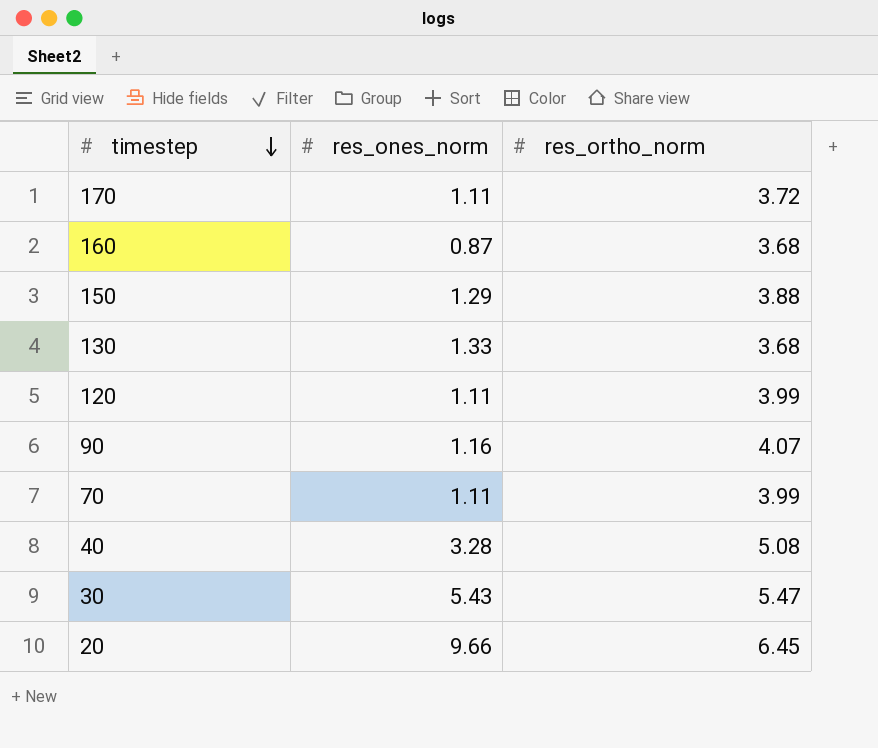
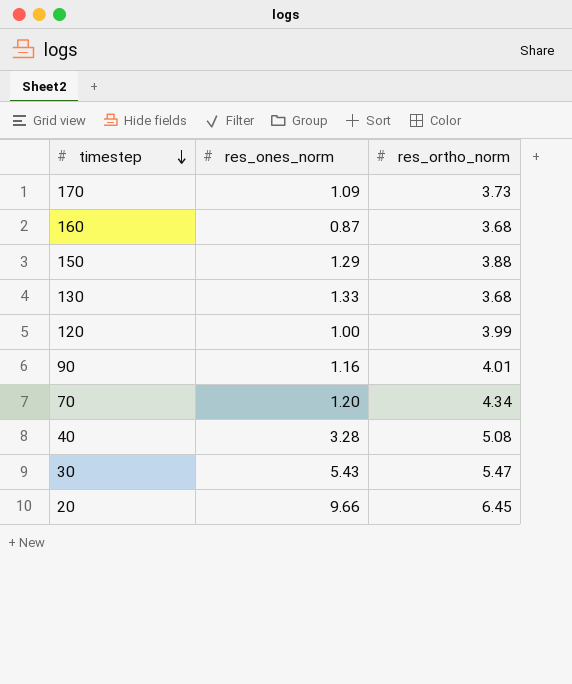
170 | res_ones_norm: 1.11 -> 1.09
170 | res_ortho_norm: 3.72 -> 3.73
120 | res_ones_norm: 1.11 -> 1.00
90 | res_ortho_norm: 4.07 -> 4.01
70 | res_ones_norm: 1.11 -> 1.20
70 | res_ortho_norm: 3.99 -> 4.34

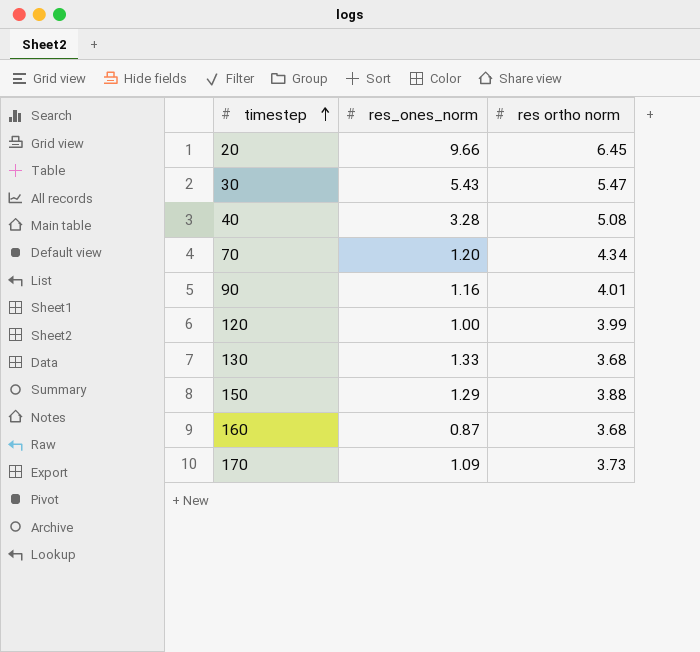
row order: timestep descending -> timestep ascending
column name: res_ortho_norm -> res ortho norm

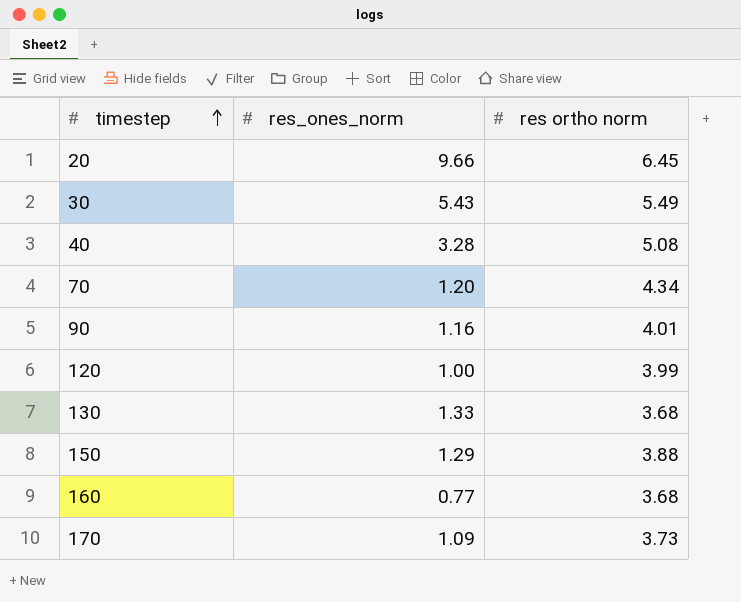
30 | res ortho norm: 5.47 -> 5.49
160 | res_ones_norm: 0.87 -> 0.77

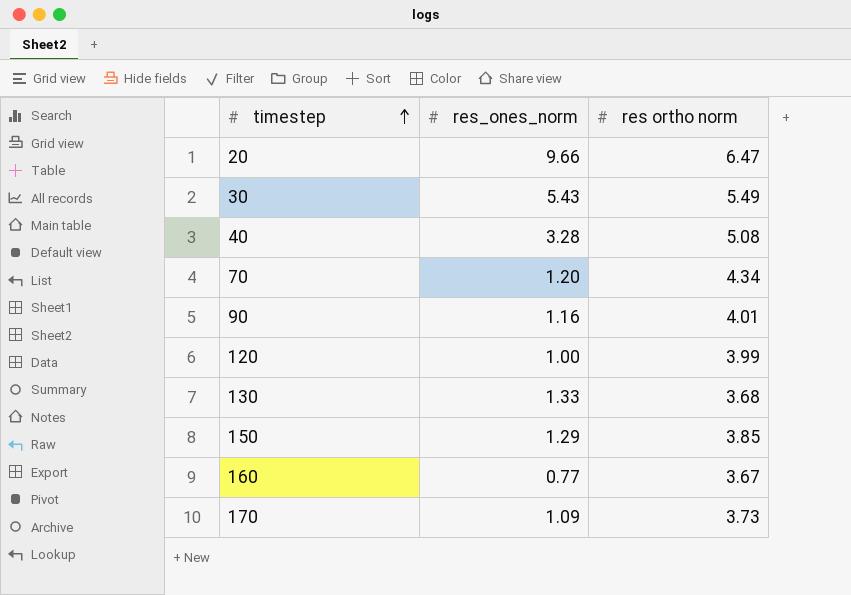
20 | res ortho norm: 6.45 -> 6.47
150 | res ortho norm: 3.88 -> 3.85
160 | res ortho norm: 3.68 -> 3.67

